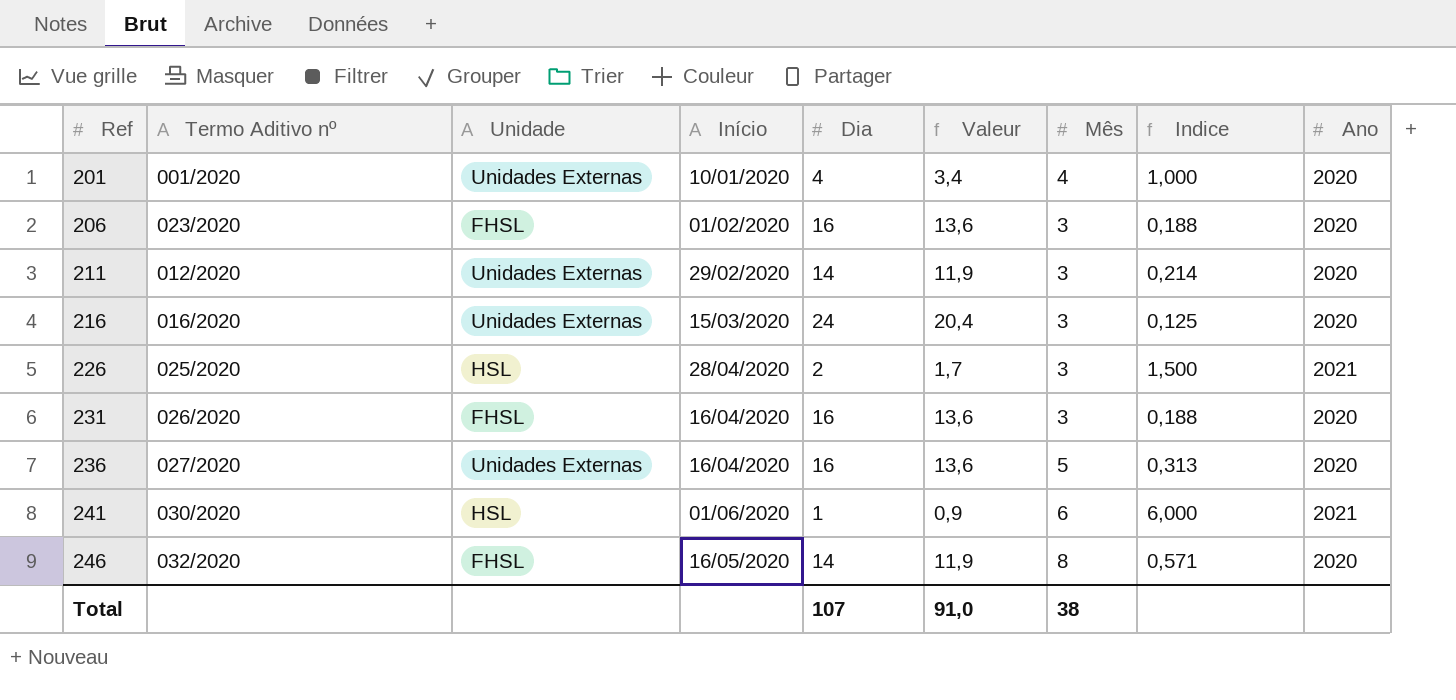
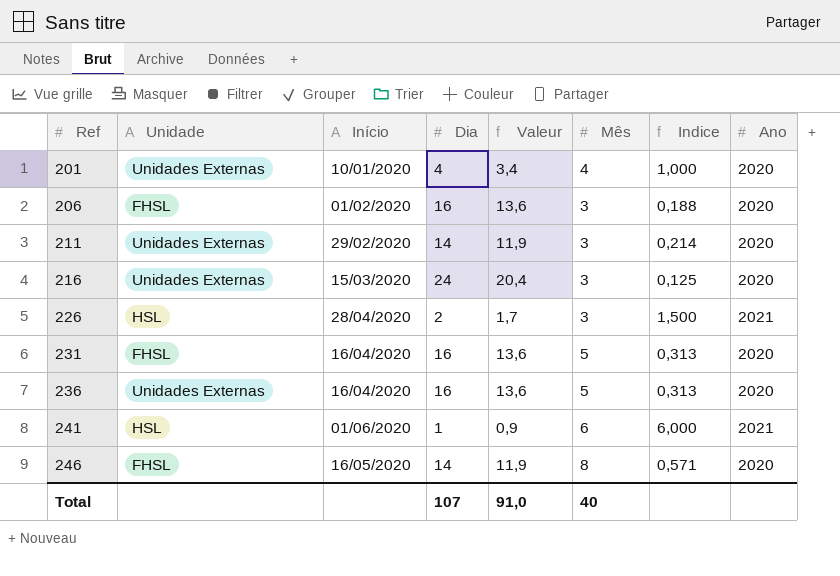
column Termo Aditivo nº | position: 2 -> none
231 | Mês: 3 -> 5
231 | Indice: 0,188 -> 0,313
Total | Mês: 38 -> 40

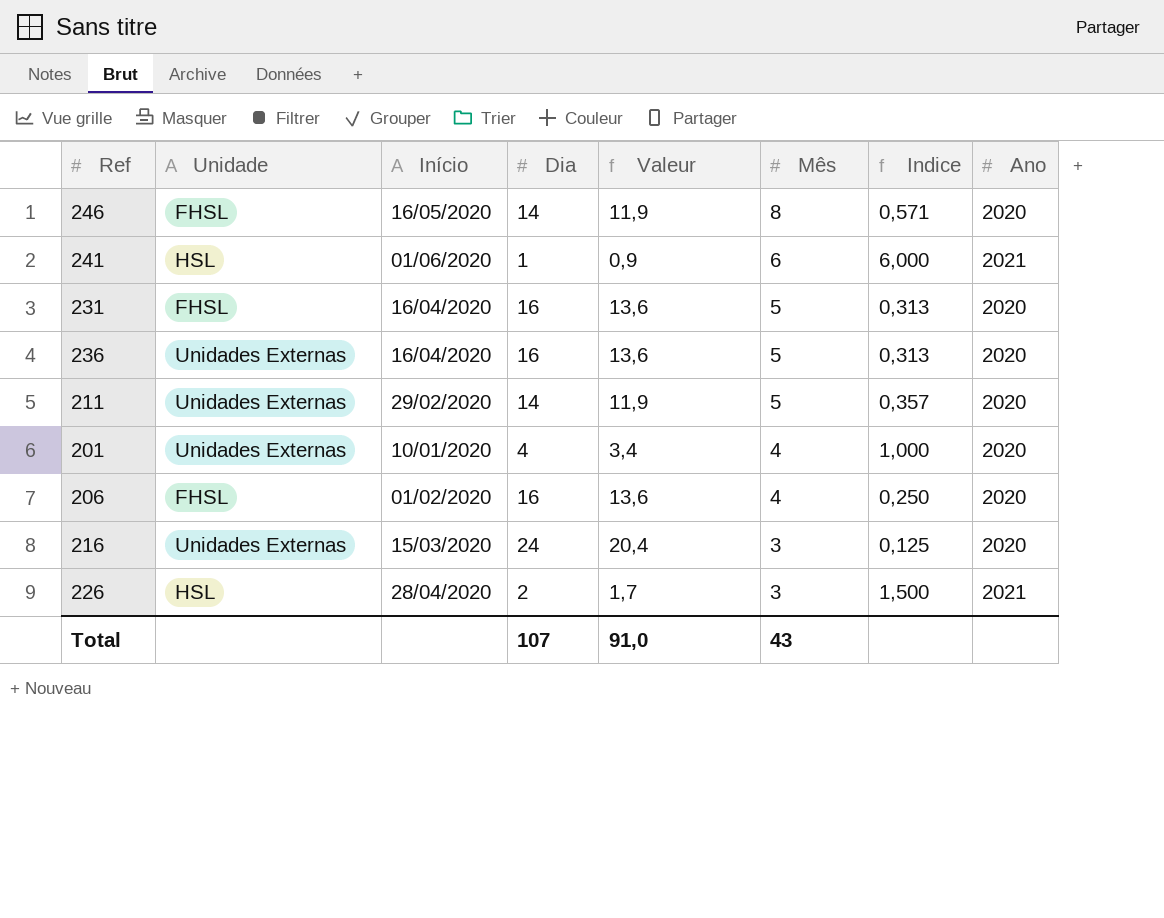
row order: Ref ascending -> Mês descending
211 | Mês: 3 -> 5
211 | Indice: 0,214 -> 0,357
206 | Mês: 3 -> 4
206 | Indice: 0,188 -> 0,250
Total | Mês: 40 -> 43

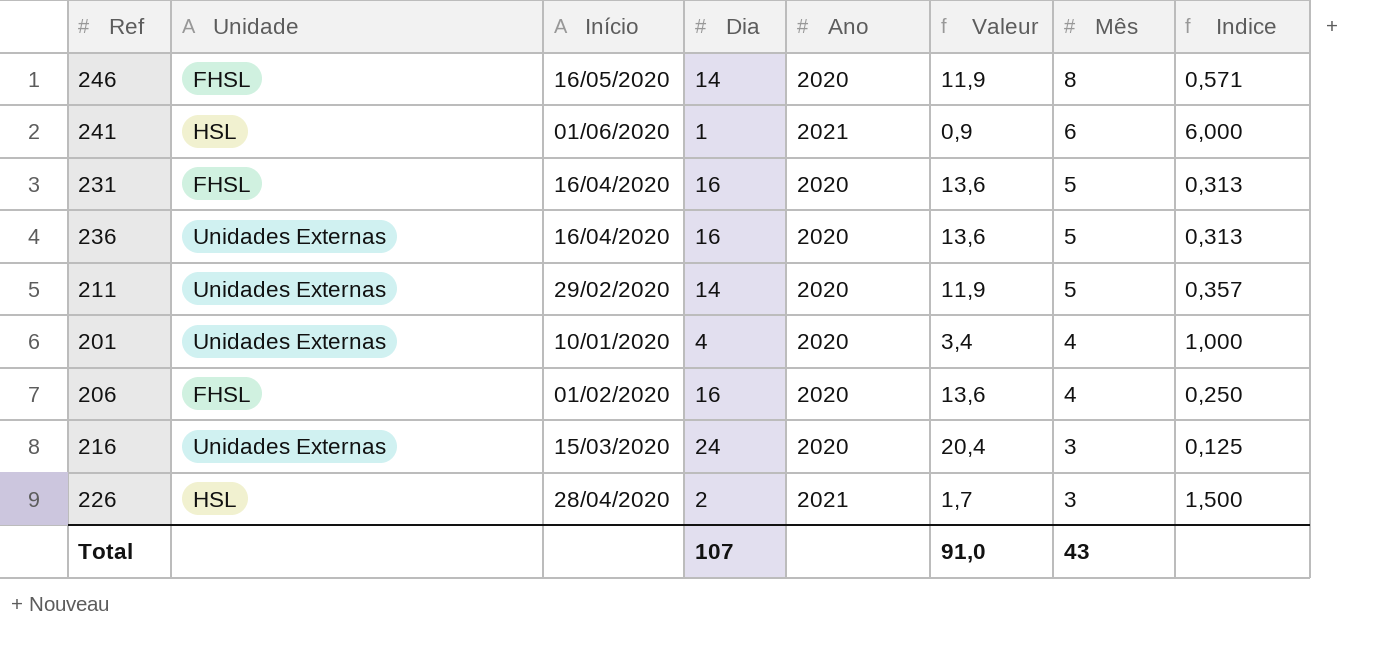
column Ano | position: 8 -> 5

